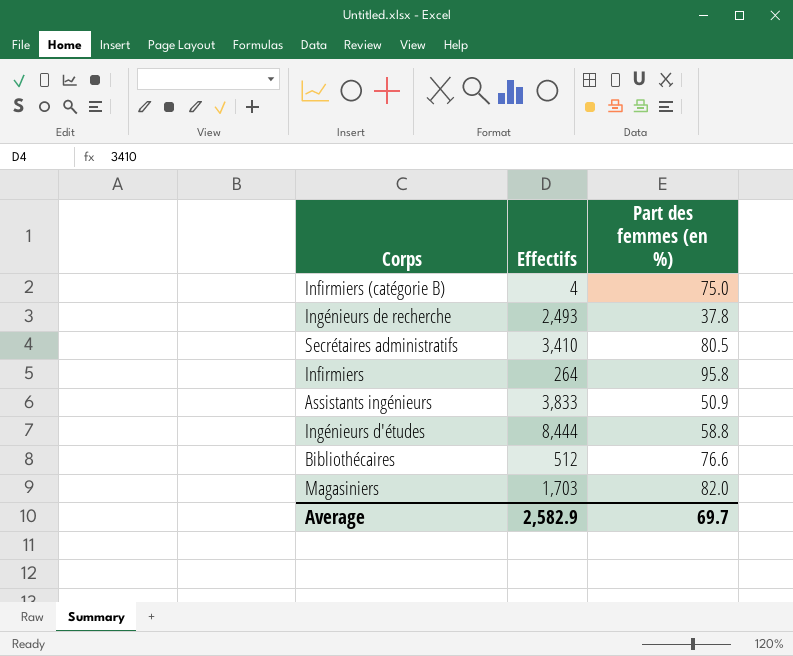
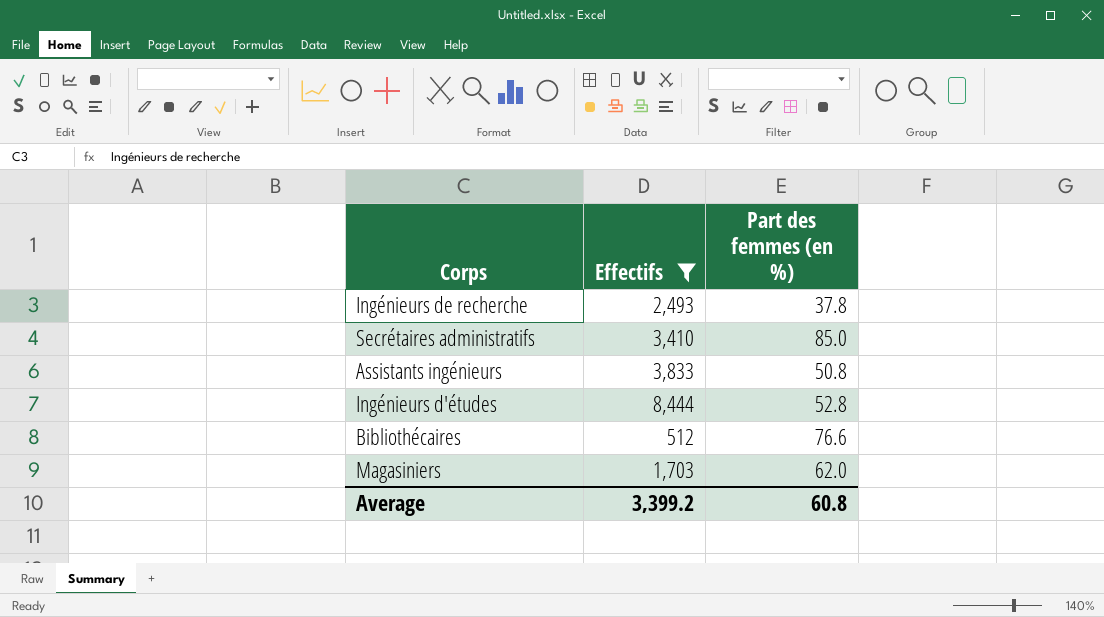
filter: none -> Effectifs >= 512
Secrétaires administratifs | Part des femmes (en %): 80.5 -> 85.0
Assistants ingénieurs | Part des femmes (en %): 50.9 -> 50.8
Ingénieurs d'études | Part des femmes (en %): 58.8 -> 52.8
Magasiniers | Part des femmes (en %): 82.0 -> 62.0
Average | Effectifs: 2,582.9 -> 3,399.2
Average | Part des femmes (en %): 69.7 -> 60.8

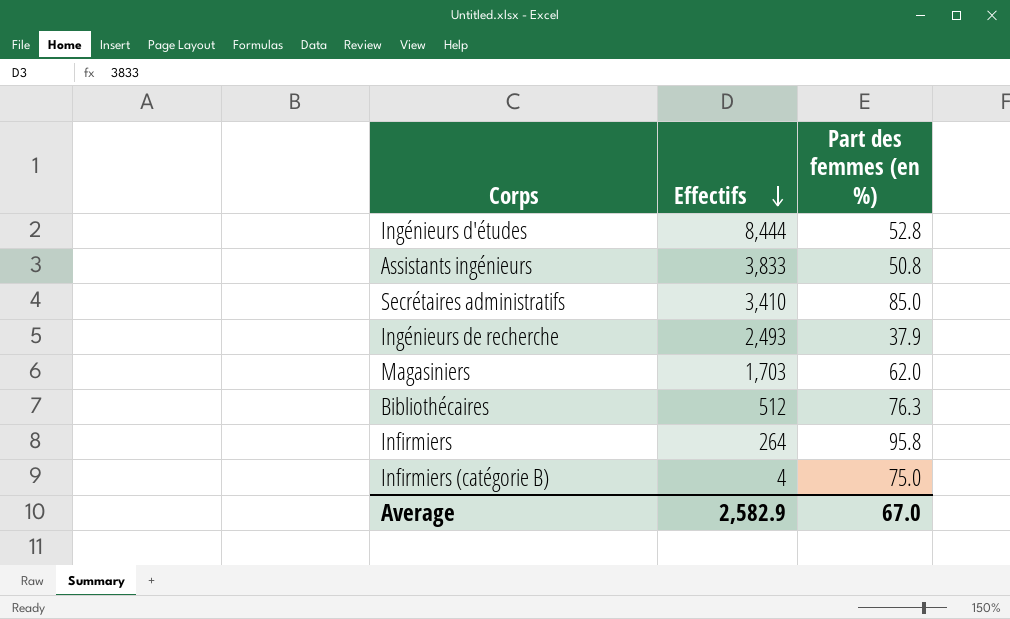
filter: Effectifs >= 512 -> none
row order: none -> Effectifs descending
Ingénieurs de recherche | Part des femmes (en %): 37.8 -> 37.9
Bibliothécaires | Part des femmes (en %): 76.6 -> 76.3
Average | Effectifs: 3,399.2 -> 2,582.9
Average | Part des femmes (en %): 60.8 -> 67.0

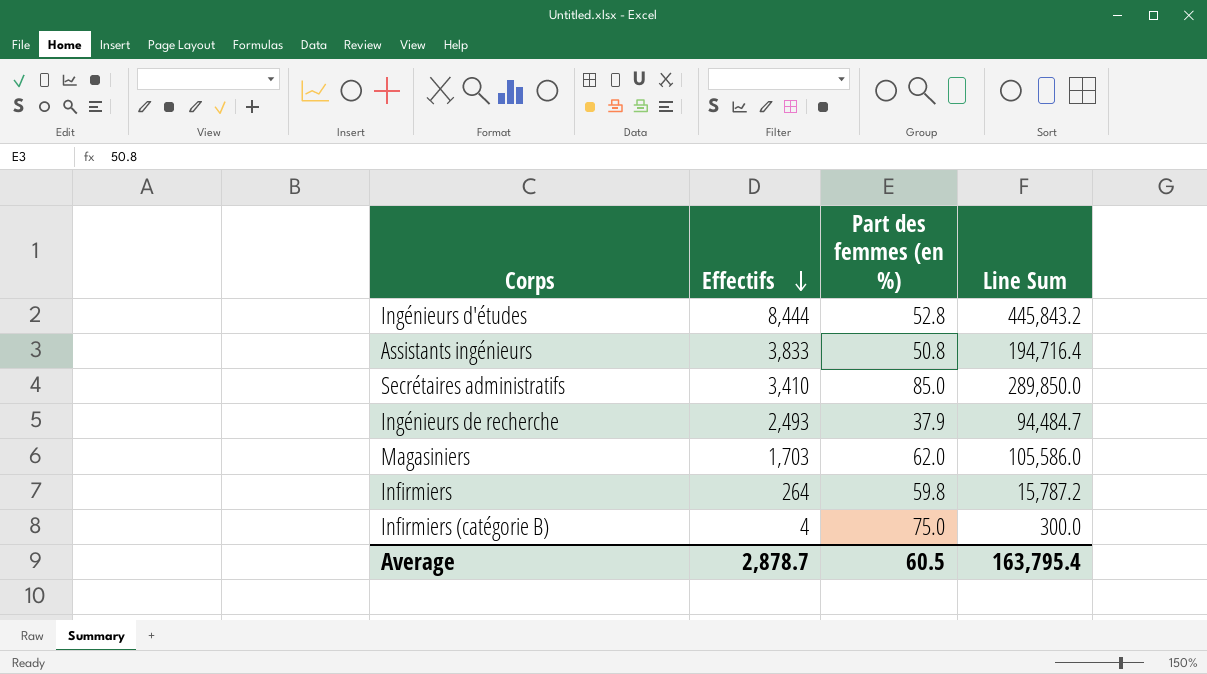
column Line Sum | formula: none -> [Effectifs] * [Part des femmes (en %)]
row Bibliothécaires: 512 | 76.3 -> none
Infirmiers | Part des femmes (en %): 95.8 -> 59.8
Average | Effectifs: 2,582.9 -> 2,878.7
Average | Part des femmes (en %): 67.0 -> 60.5

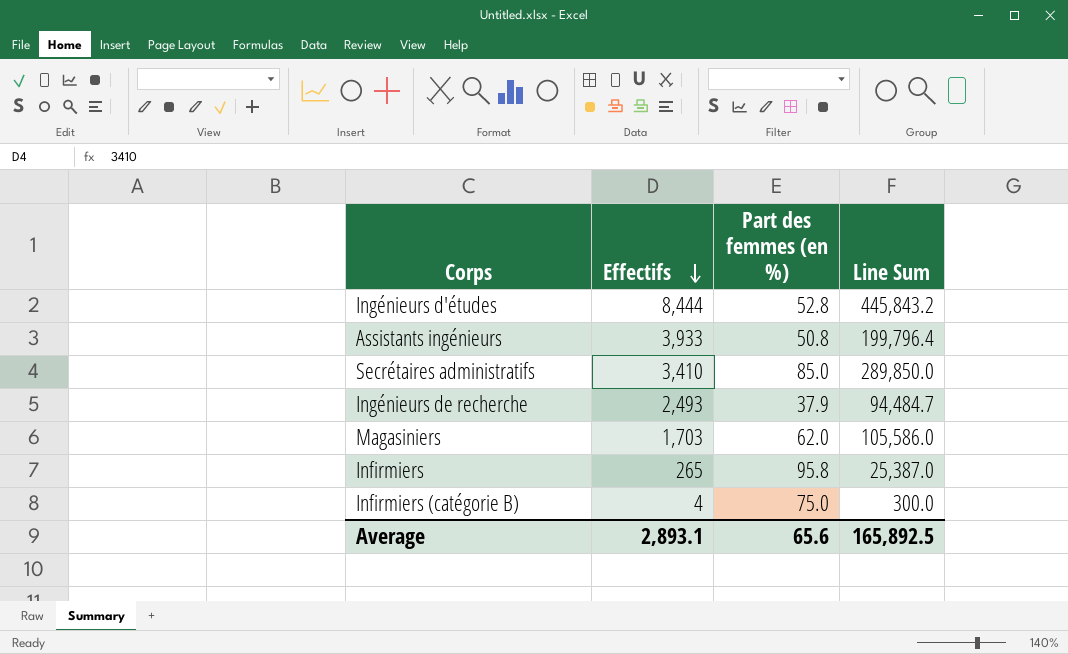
Assistants ingénieurs | Effectifs: 3,833 -> 3,933
Assistants ingénieurs | Line Sum: 194,716.4 -> 199,796.4
Infirmiers | Effectifs: 264 -> 265
Infirmiers | Part des femmes (en %): 59.8 -> 95.8
Infirmiers | Line Sum: 15,787.2 -> 25,387.0
Average | Effectifs: 2,878.7 -> 2,893.1
Average | Part des femmes (en %): 60.5 -> 65.6
Average | Line Sum: 163,795.4 -> 165,892.5

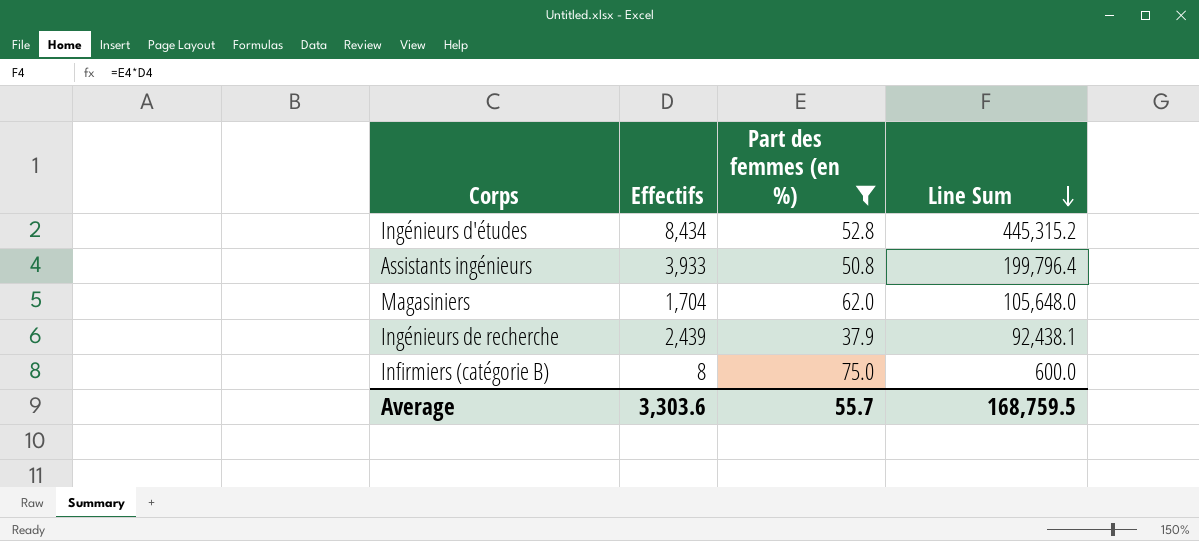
filter: none -> Part des femmes (en %) <= 75.0
row order: Effectifs descending -> Line Sum descending
Ingénieurs d'études | Effectifs: 8,444 -> 8,434
Ingénieurs d'études | Line Sum: 445,843.2 -> 445,315.2
Magasiniers | Effectifs: 1,703 -> 1,704
Magasiniers | Line Sum: 105,586.0 -> 105,648.0
Ingénieurs de recherche | Effectifs: 2,493 -> 2,439
Ingénieurs de recherche | Line Sum: 94,484.7 -> 92,438.1
Infirmiers (catégorie B) | Effectifs: 4 -> 8
Infirmiers (catégorie B) | Line Sum: 300.0 -> 600.0
Average | Effectifs: 2,893.1 -> 3,303.6
Average | Part des femmes (en %): 65.6 -> 55.7
Average | Line Sum: 165,892.5 -> 168,759.5

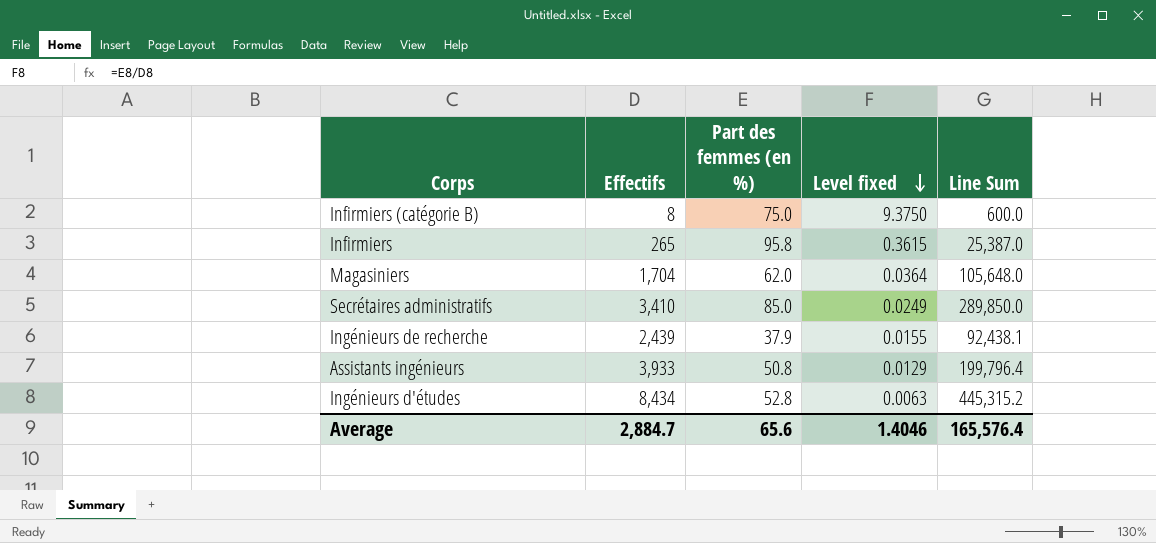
filter: Part des femmes (en %) <= 75.0 -> none
row order: Line Sum descending -> Level fixed descending
column Level fixed | formula: none -> [Part des femmes (en %)] / [Effectifs]
Average | Effectifs: 3,303.6 -> 2,884.7
Average | Part des femmes (en %): 55.7 -> 65.6
Average | Line Sum: 168,759.5 -> 165,576.4

